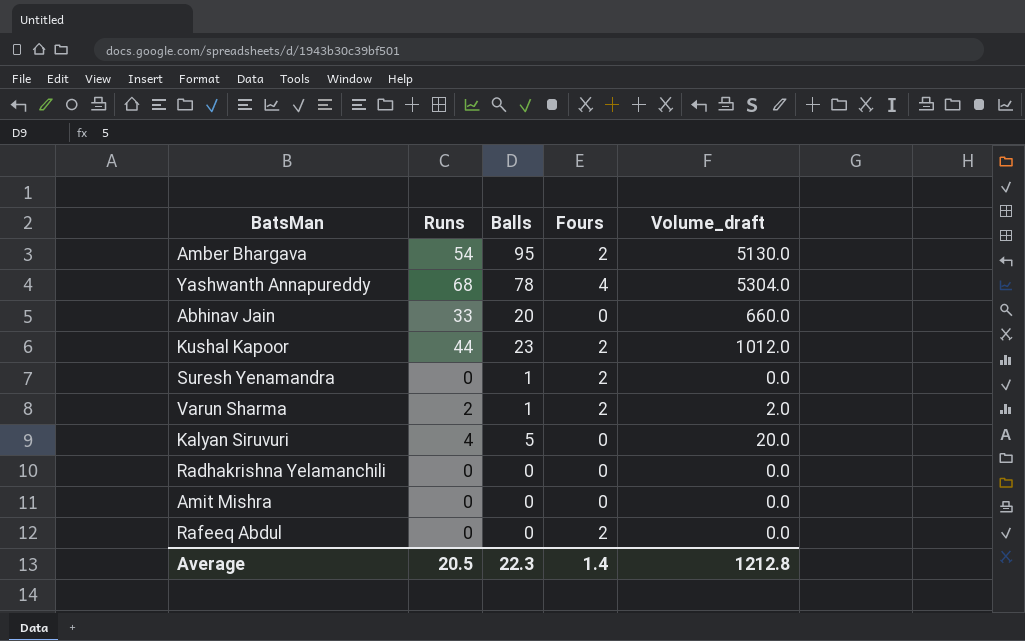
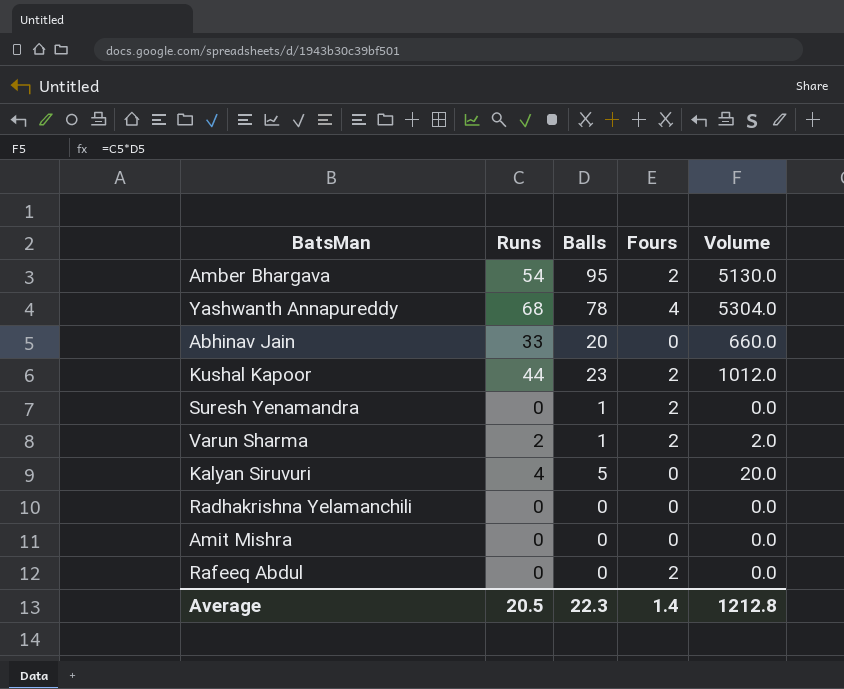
column name: Volume_draft -> Volume

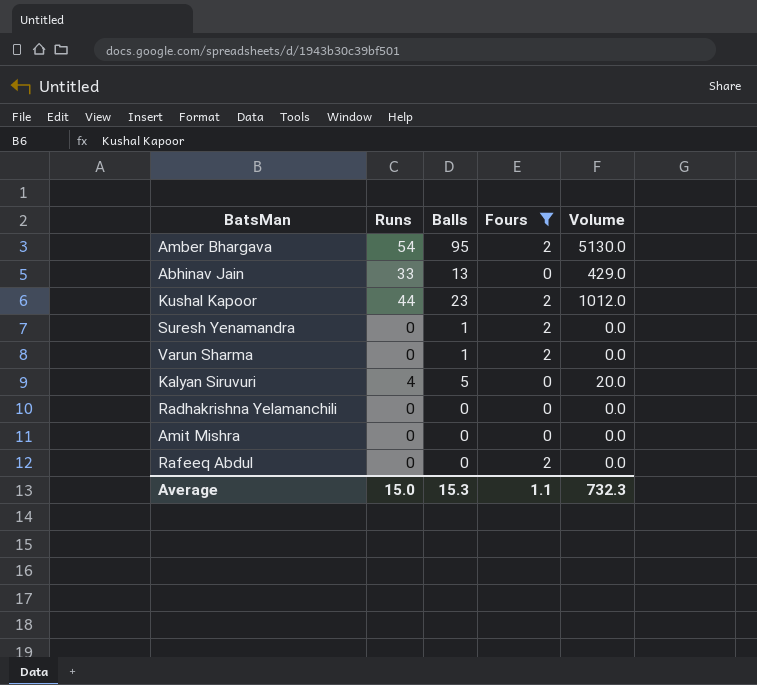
filter: none -> Fours != 4
Abhinav Jain | Balls: 20 -> 13
Abhinav Jain | Volume: 660.0 -> 429.0
Varun Sharma | Runs: 2 -> 0
Varun Sharma | Volume: 2.0 -> 0.0
Average | Runs: 20.5 -> 15.0
Average | Balls: 22.3 -> 15.3
Average | Fours: 1.4 -> 1.1
Average | Volume: 1212.8 -> 732.3

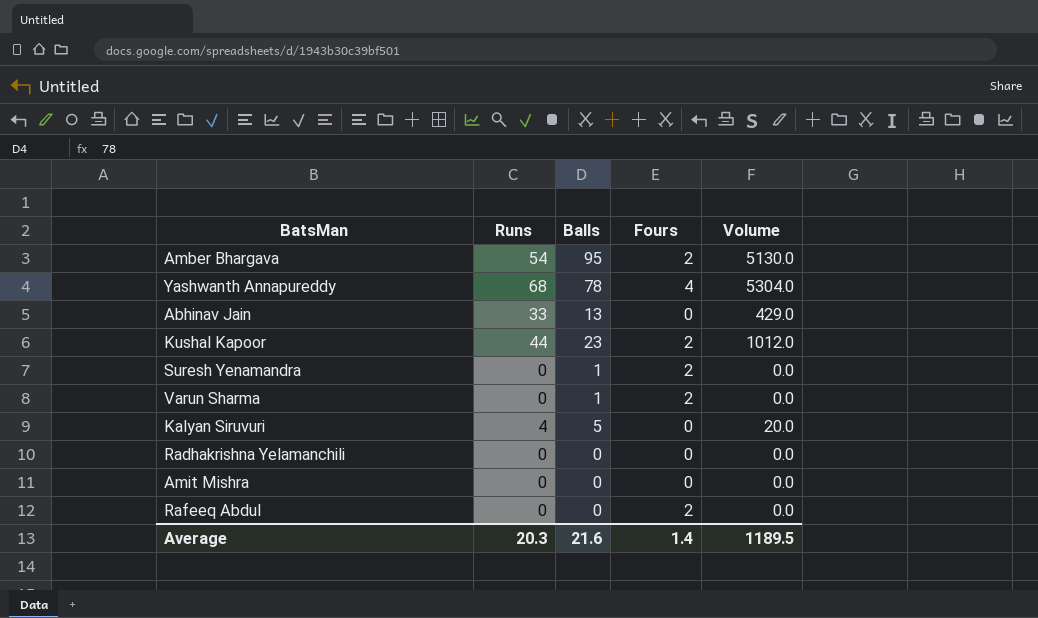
filter: Fours != 4 -> none
Average | Runs: 15.0 -> 20.3
Average | Balls: 15.3 -> 21.6
Average | Fours: 1.1 -> 1.4
Average | Volume: 732.3 -> 1189.5

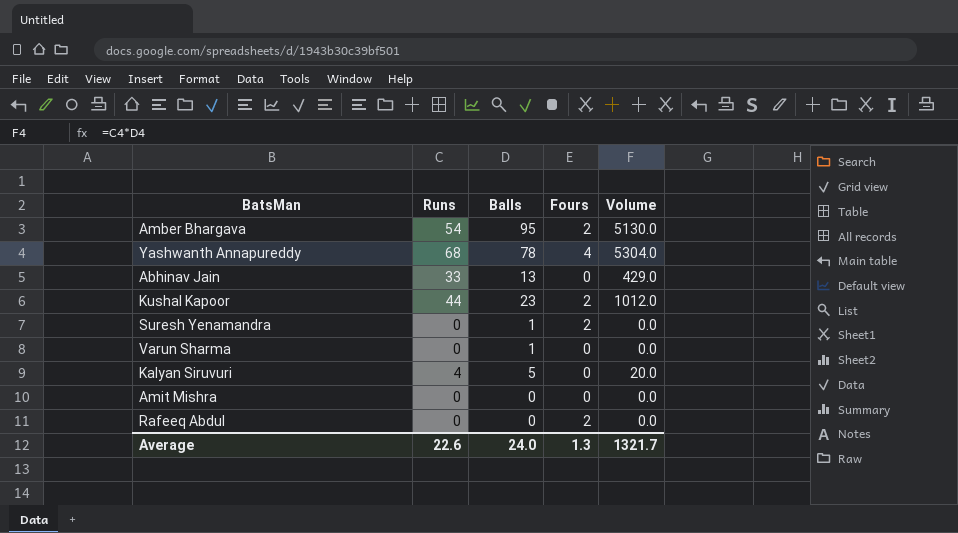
row Radhakrishna Yelamanchili: 0 | 0 | 0 | 0.0 -> none
Varun Sharma | Fours: 2 -> 0
Average | Runs: 20.3 -> 22.6
Average | Balls: 21.6 -> 24.0
Average | Fours: 1.4 -> 1.3
Average | Volume: 1189.5 -> 1321.7

